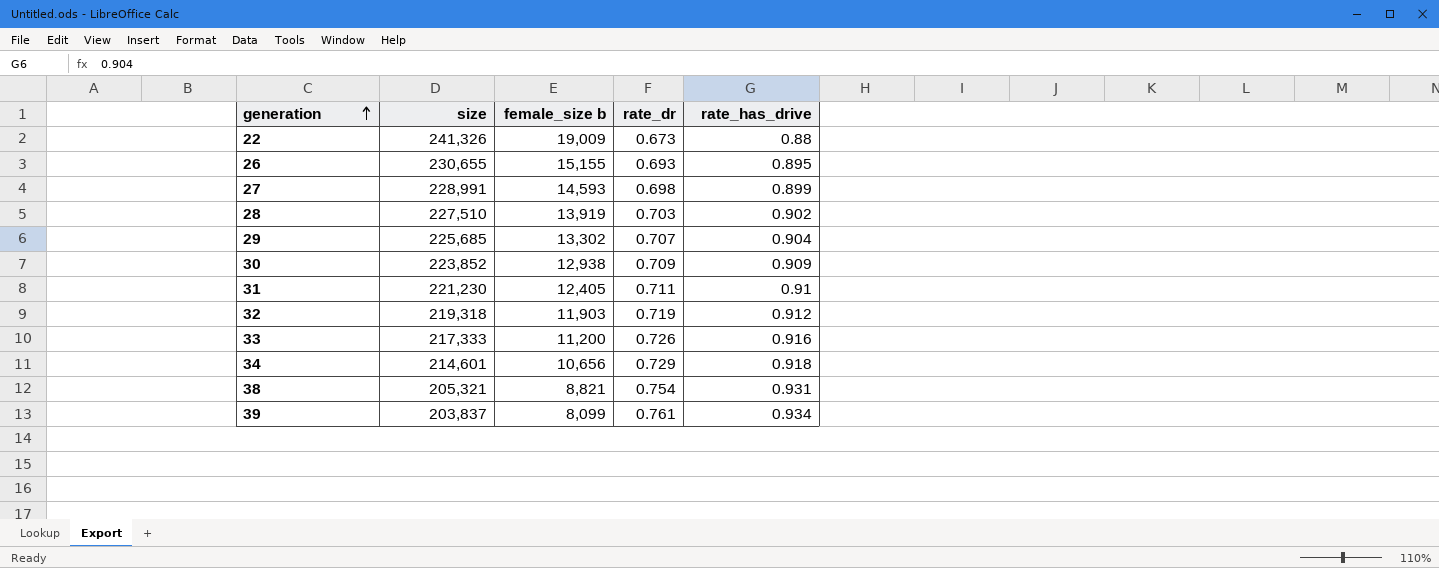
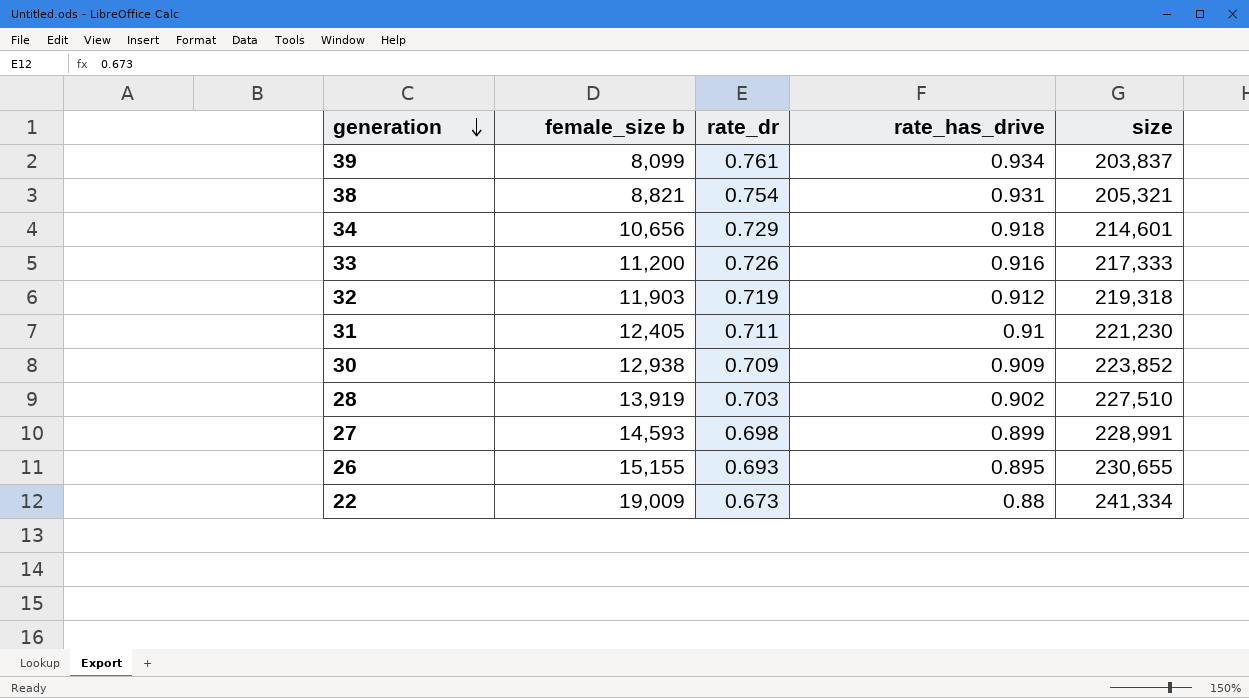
row order: generation ascending -> generation descending
column size | position: 2 -> 5
row 29: 225,685 | 13,302 | 0.707 | 0.904 -> none
22 | size: 241,326 -> 241,334

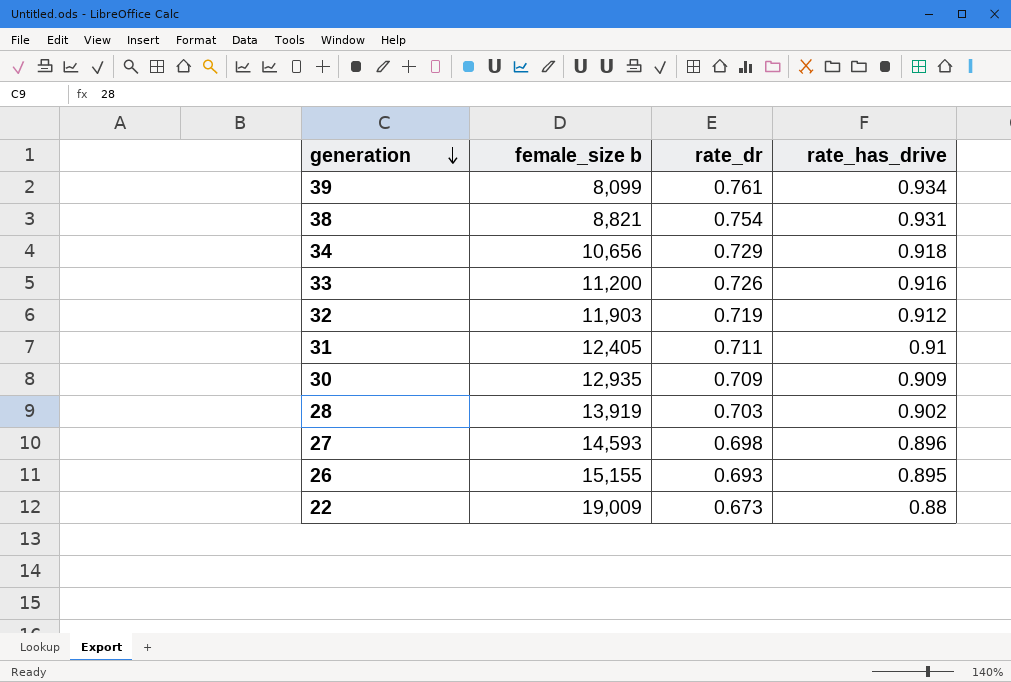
column size | position: 5 -> none
30 | female_size b: 12,938 -> 12,935
27 | rate_has_drive: 0.899 -> 0.896

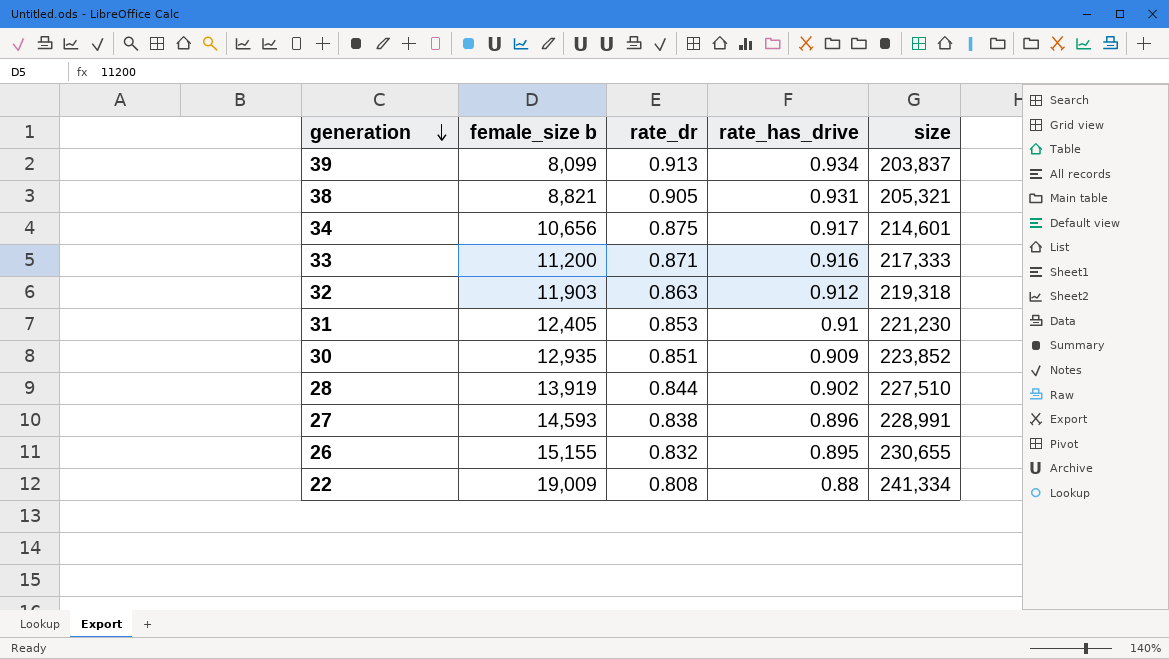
column size | position: none -> 5
39 | rate_dr: 0.761 -> 0.913
38 | rate_dr: 0.754 -> 0.905
34 | rate_dr: 0.729 -> 0.875
34 | rate_has_drive: 0.918 -> 0.917
33 | rate_dr: 0.726 -> 0.871
32 | rate_dr: 0.719 -> 0.863
31 | rate_dr: 0.711 -> 0.853
30 | rate_dr: 0.709 -> 0.851
28 | rate_dr: 0.703 -> 0.844
27 | rate_dr: 0.698 -> 0.838
26 | rate_dr: 0.693 -> 0.832
22 | rate_dr: 0.673 -> 0.808

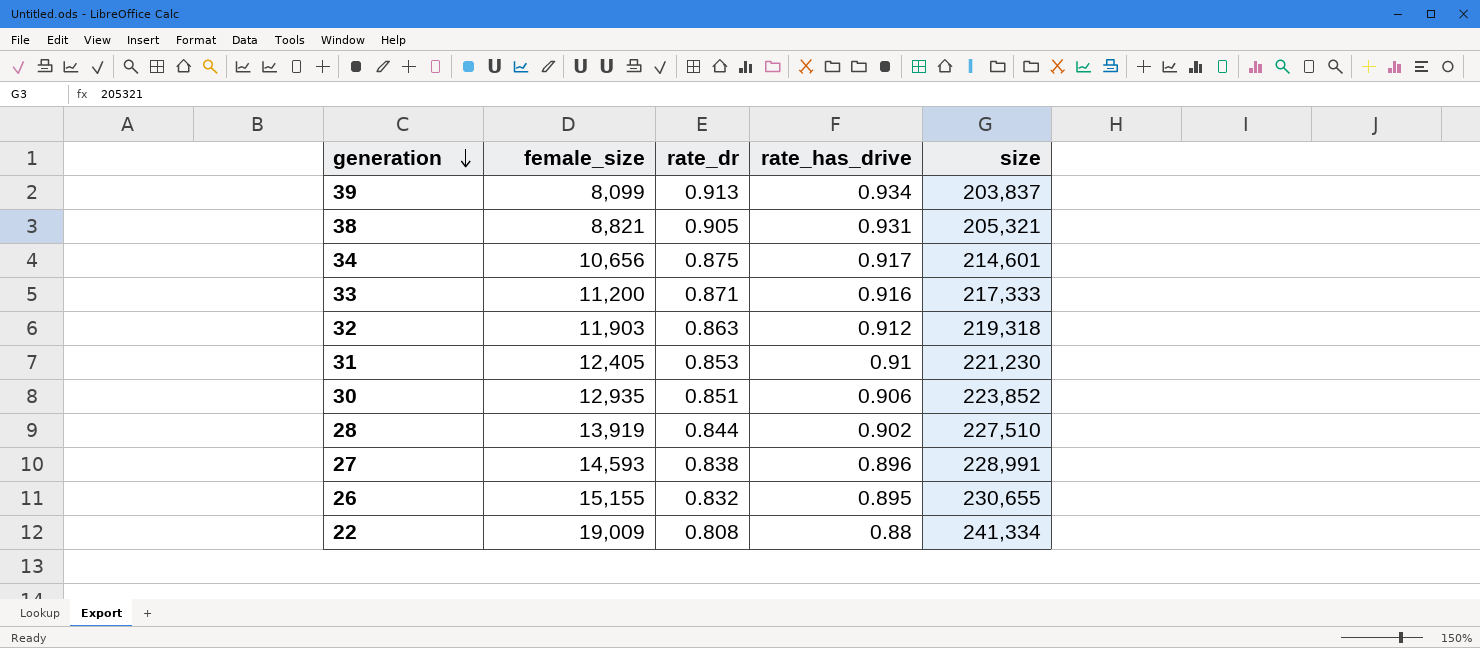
column name: female_size b -> female_size
30 | rate_has_drive: 0.909 -> 0.906

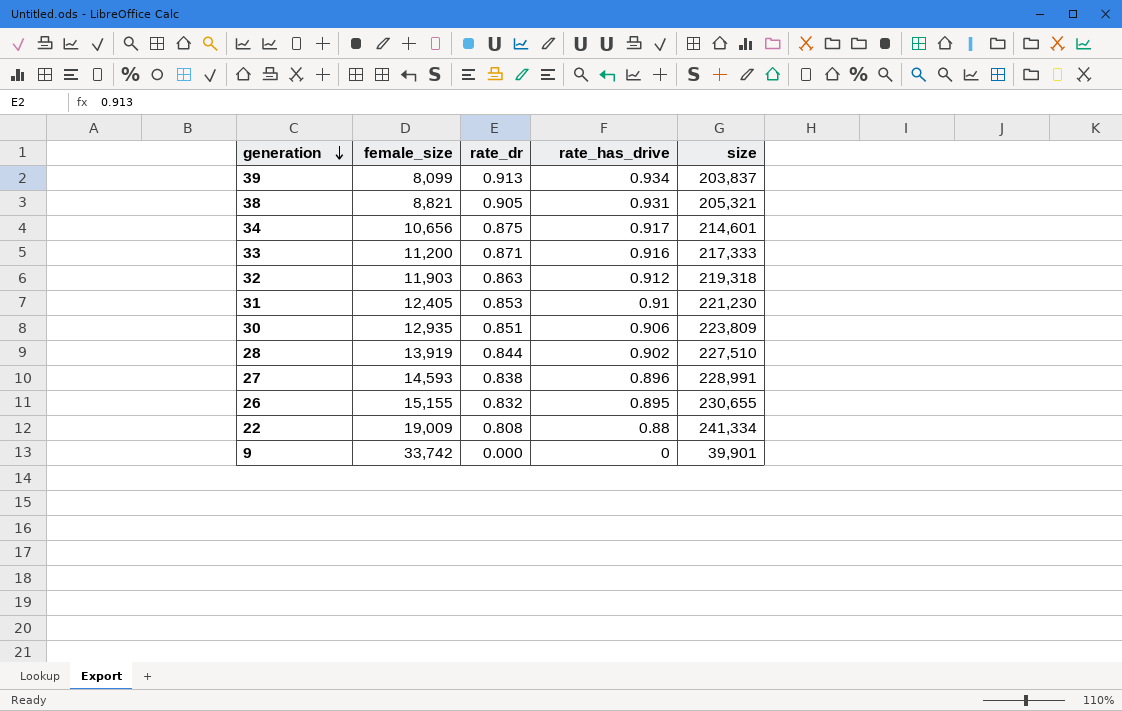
30 | size: 223,852 -> 223,809
row 9: none -> 33,742 | 0.000 | 0 | 39,901

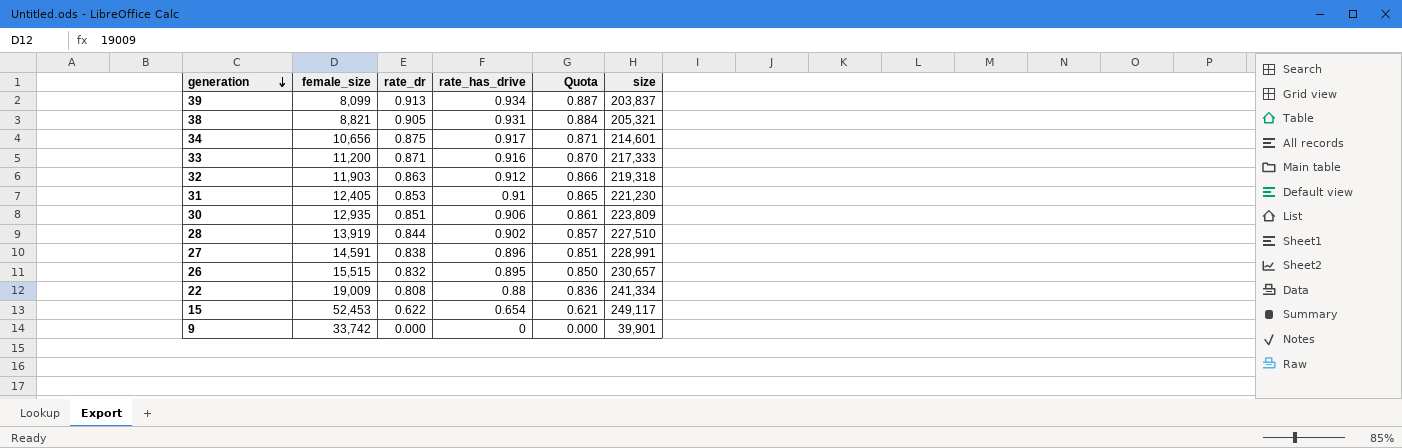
column Quota | formula: none -> [rate_has_drive] * 0.95
27 | female_size: 14,593 -> 14,591
26 | female_size: 15,155 -> 15,515
26 | size: 230,655 -> 230,657
row 15: none -> 52,453 | 0.622 | 0.654 | 0.621 | 249,117

